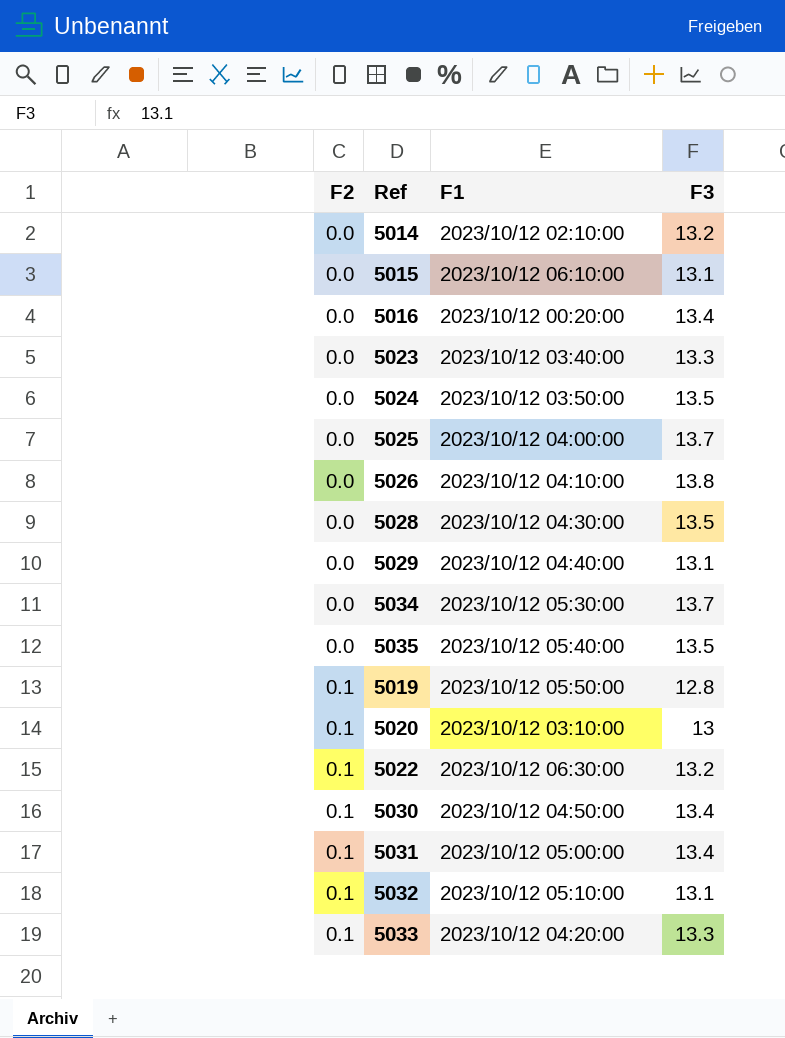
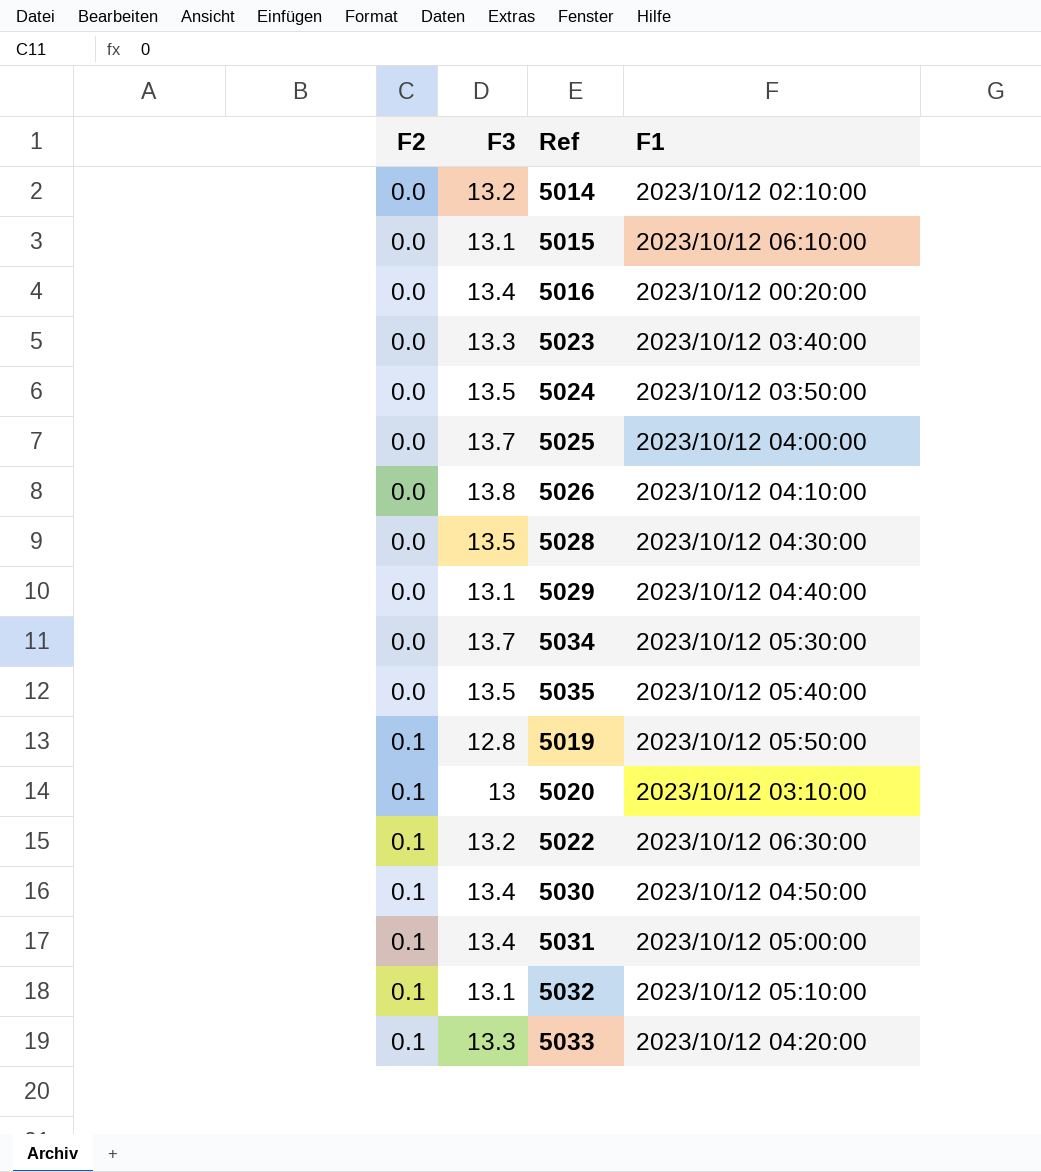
column F3 | position: 4 -> 2

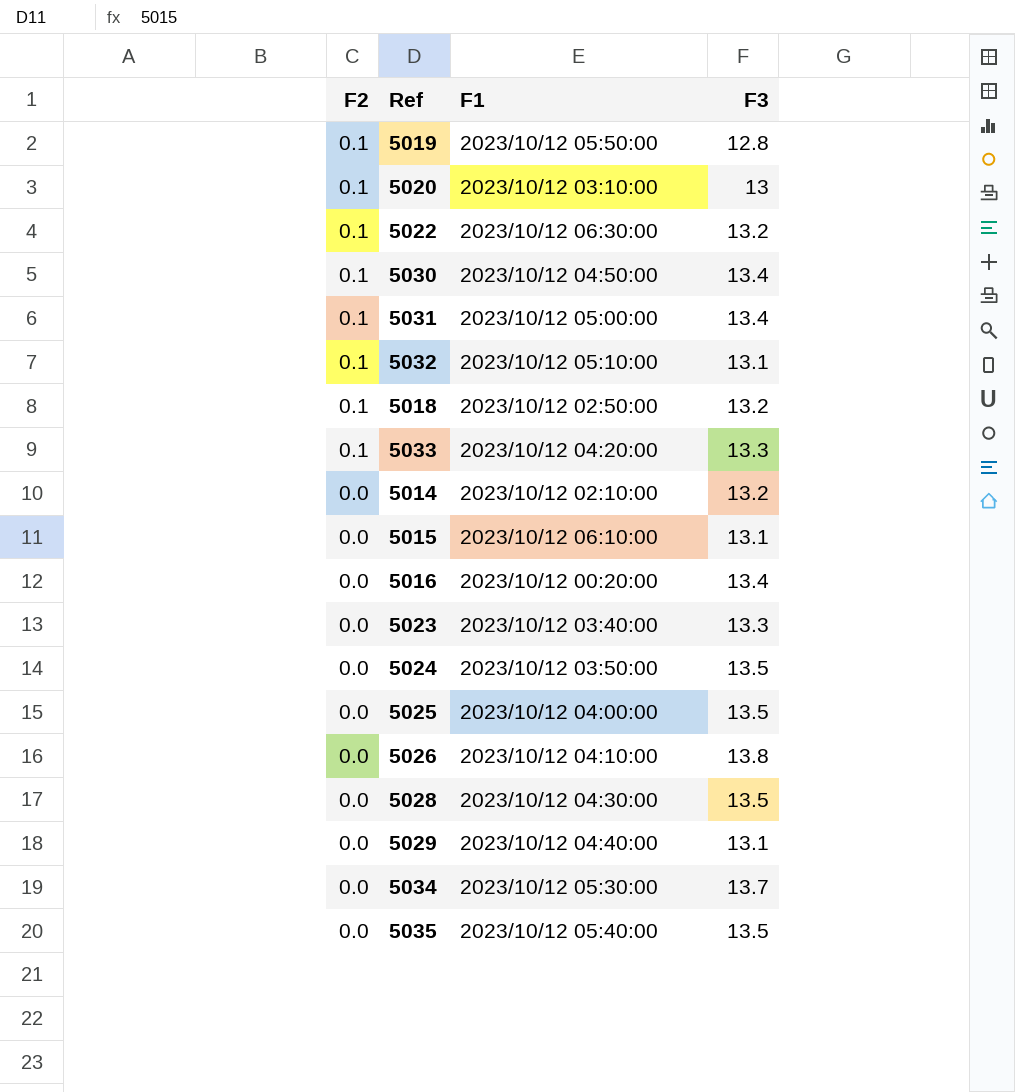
row order: F2 ascending -> F2 descending
column F3 | position: 2 -> 4
row 5018: none -> 0.1 | 2023/10/12 02:50:00 | 13.2
5025 | F3: 13.7 -> 13.5

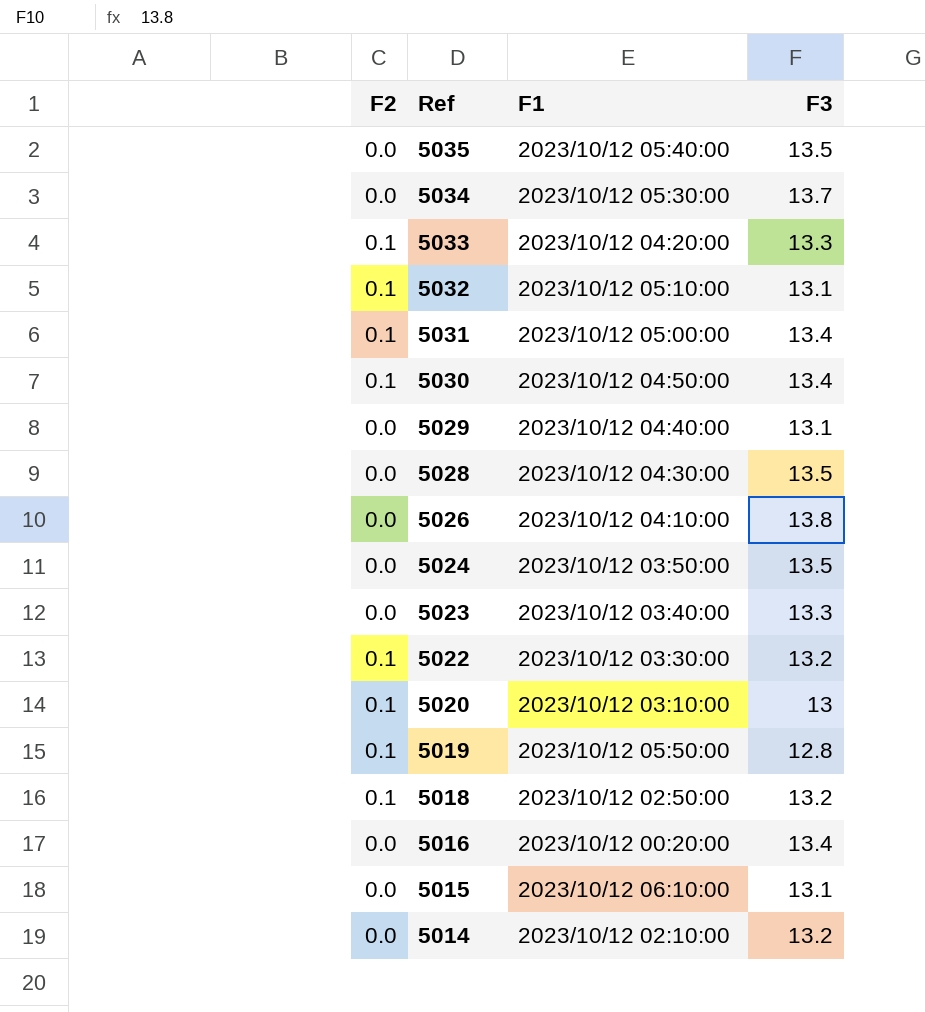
row order: F2 descending -> Ref descending
row 5025: 0.0 | 2023/10/12 04:00:00 | 13.5 -> none
5022 | F1: 2023/10/12 06:30:00 -> 2023/10/12 03:30:00

